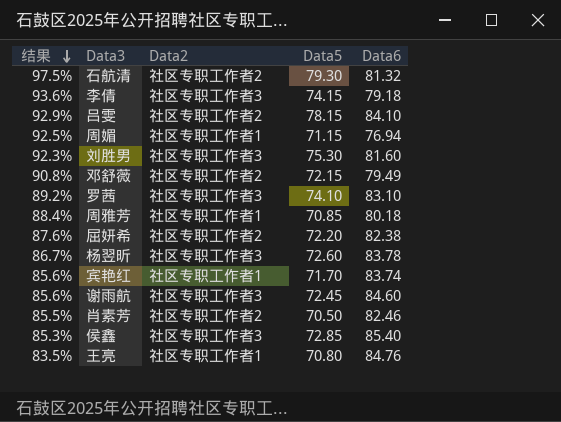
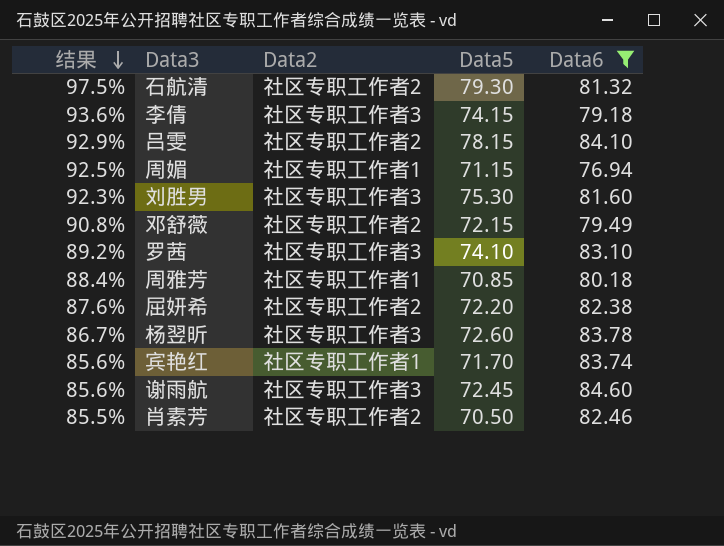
filter: none -> Data6 <= 84.60

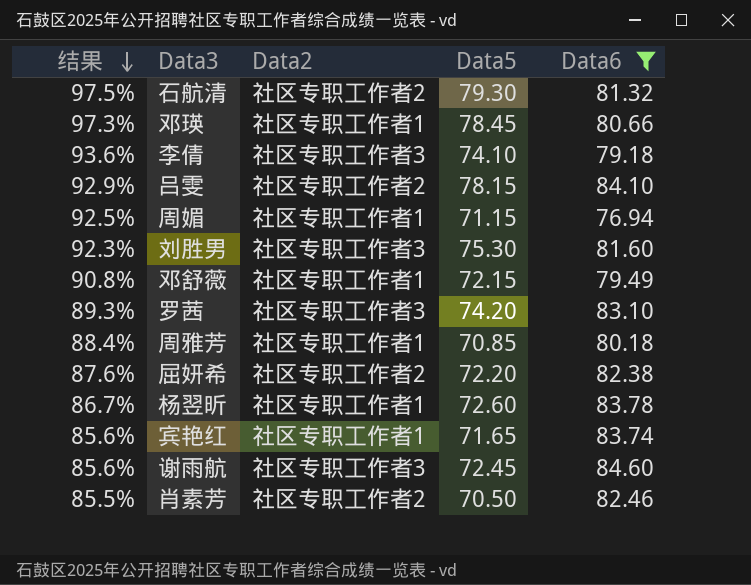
row 邓瑛: none -> 97.3% | 社区专职工作者1 | 78.45 | 80.66
李倩 | Data5: 74.15 -> 74.10
邓舒薇 | Data2: 社区专职工作者2 -> 社区专职工作者1
罗茜 | 结果: 89.2% -> 89.3%
罗茜 | Data5: 74.10 -> 74.20
杨翌昕 | Data2: 社区专职工作者3 -> 社区专职工作者1
宾艳红 | Data5: 71.70 -> 71.65

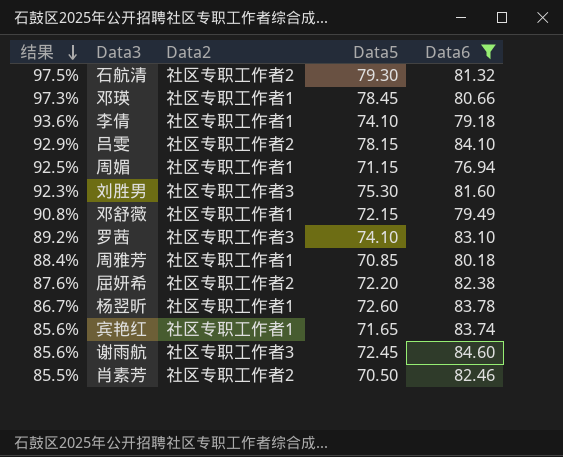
李倩 | Data2: 社区专职工作者3 -> 社区专职工作者1
罗茜 | 结果: 89.3% -> 89.2%
罗茜 | Data5: 74.20 -> 74.10

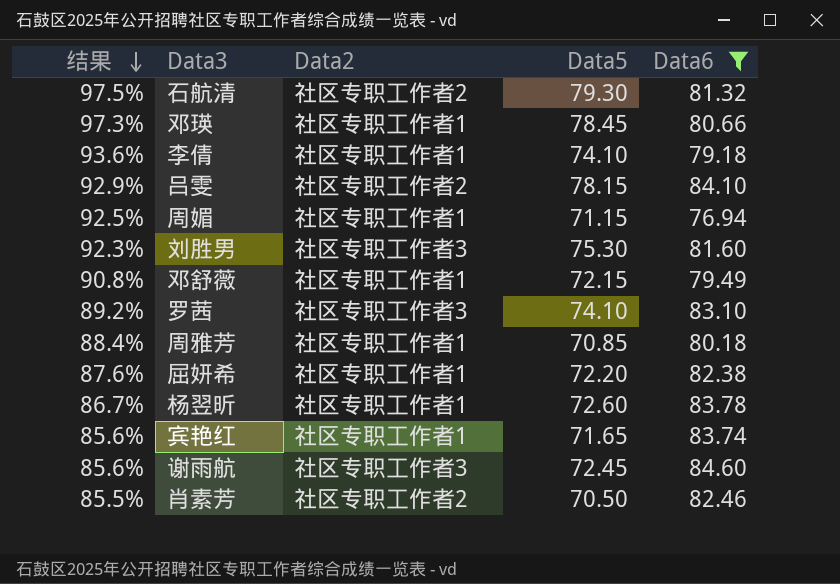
屈妍希 | Data2: 社区专职工作者2 -> 社区专职工作者1

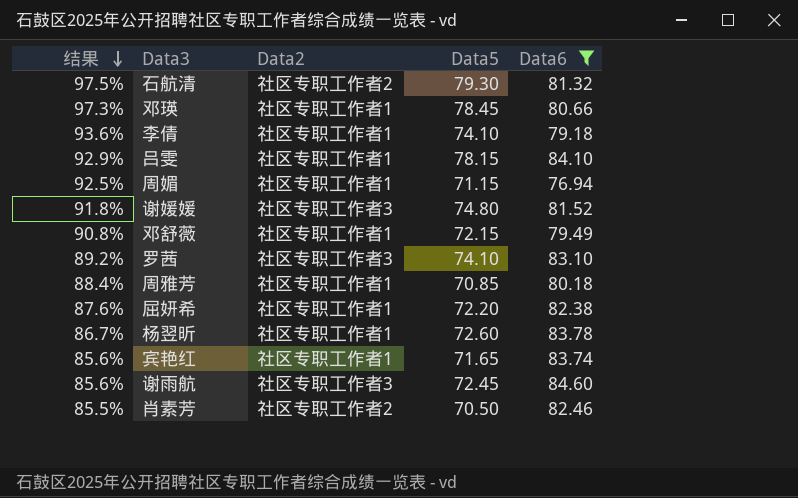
row 刘胜男: 92.3% | 社区专职工作者3 | 75.30 | 81.60 -> none
吕雯 | Data2: 社区专职工作者2 -> 社区专职工作者1
row 谢媛媛: none -> 91.8% | 社区专职工作者3 | 74.80 | 81.52

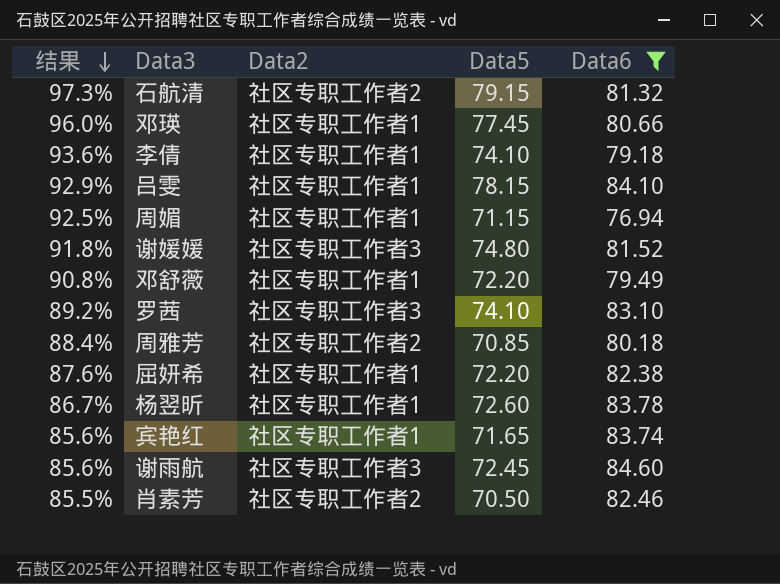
石航清 | 结果: 97.5% -> 97.3%
石航清 | Data5: 79.30 -> 79.15
邓瑛 | 结果: 97.3% -> 96.0%
邓瑛 | Data5: 78.45 -> 77.45
邓舒薇 | Data5: 72.15 -> 72.20
周雅芳 | Data2: 社区专职工作者1 -> 社区专职工作者2

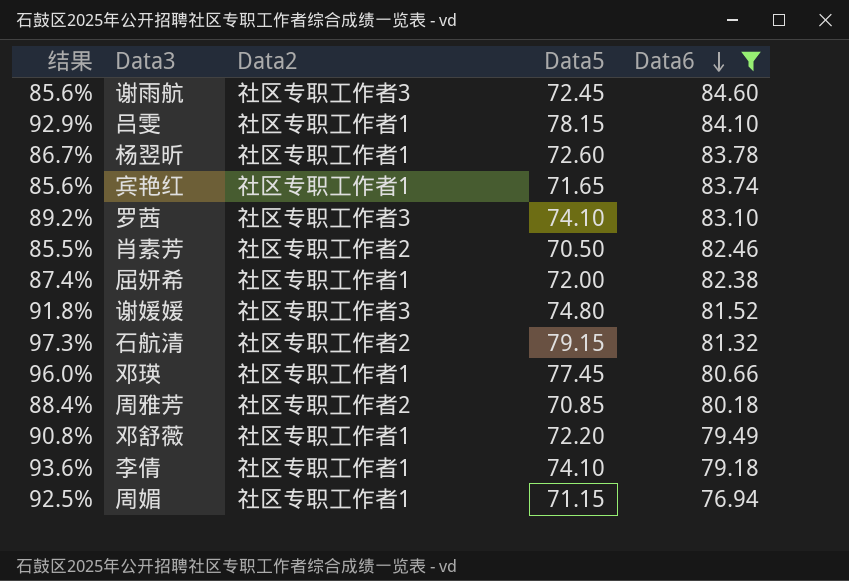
row order: 结果 descending -> Data6 descending
屈妍希 | 结果: 87.6% -> 87.4%
屈妍希 | Data5: 72.20 -> 72.00

